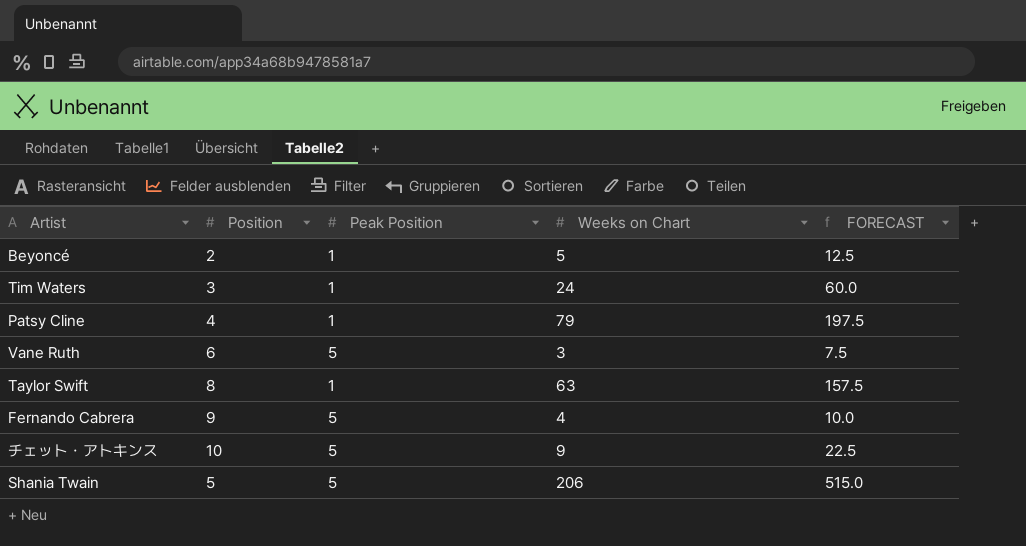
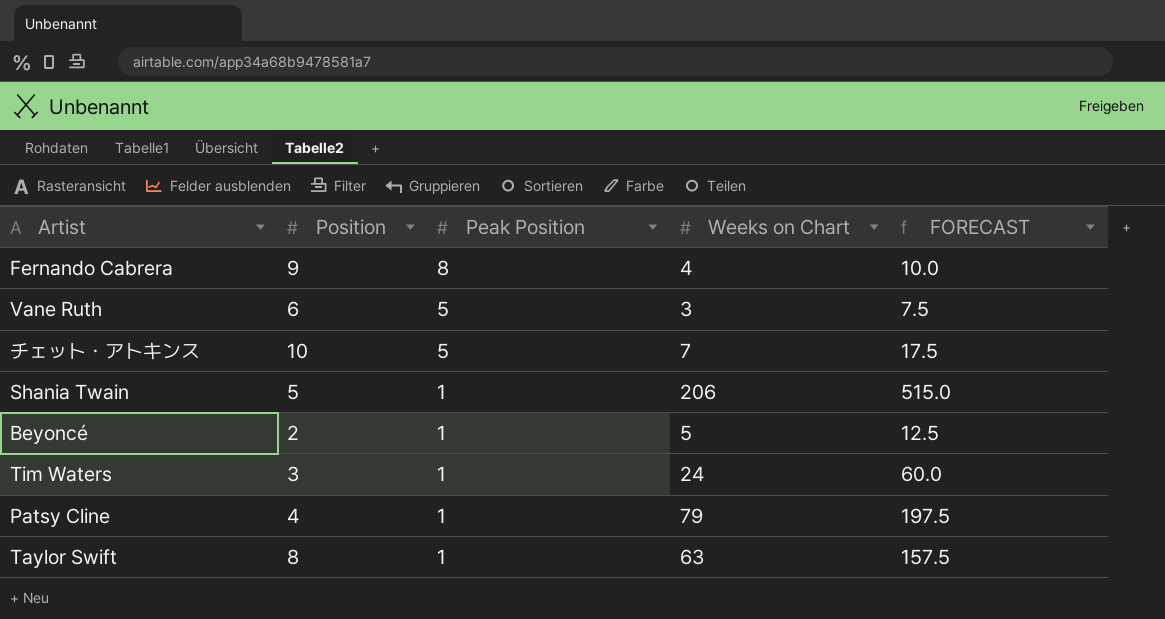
row order: none -> Peak Position descending
Fernando Cabrera | Peak Position: 5 -> 8
チェット・アトキンス | Weeks on Chart: 9 -> 7
チェット・アトキンス | FORECAST: 22.5 -> 17.5
Shania Twain | Peak Position: 5 -> 1

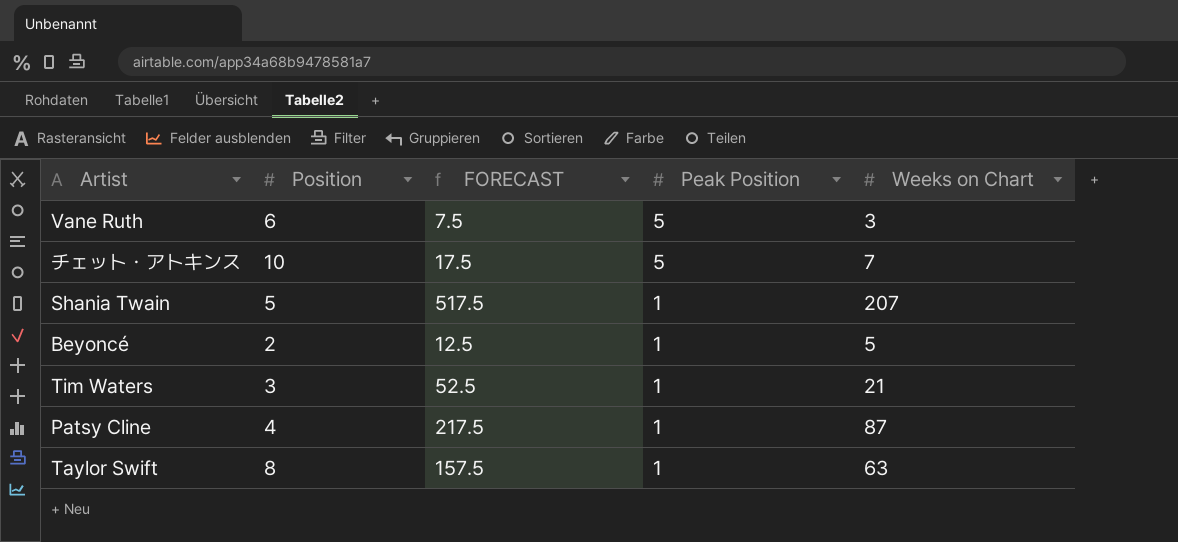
column FORECAST | position: 5 -> 3
row Fernando Cabrera: 9 | 8 | 4 | 10.0 -> none
Shania Twain | FORECAST: 515.0 -> 517.5
Shania Twain | Weeks on Chart: 206 -> 207
Tim Waters | FORECAST: 60.0 -> 52.5
Tim Waters | Weeks on Chart: 24 -> 21
Patsy Cline | FORECAST: 197.5 -> 217.5
Patsy Cline | Weeks on Chart: 79 -> 87

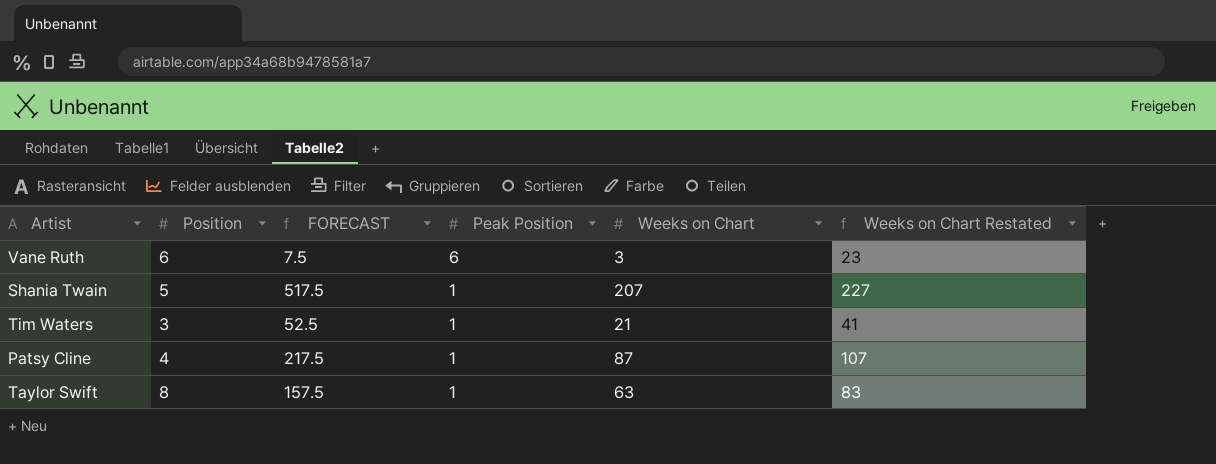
column Weeks on Chart Restated | formula: none -> [Weeks on Chart] + 20
row チェット・アトキンス: 10 | 17.5 | 5 | 7 -> none
row Beyoncé: 2 | 12.5 | 1 | 5 -> none
Vane Ruth | Peak Position: 5 -> 6

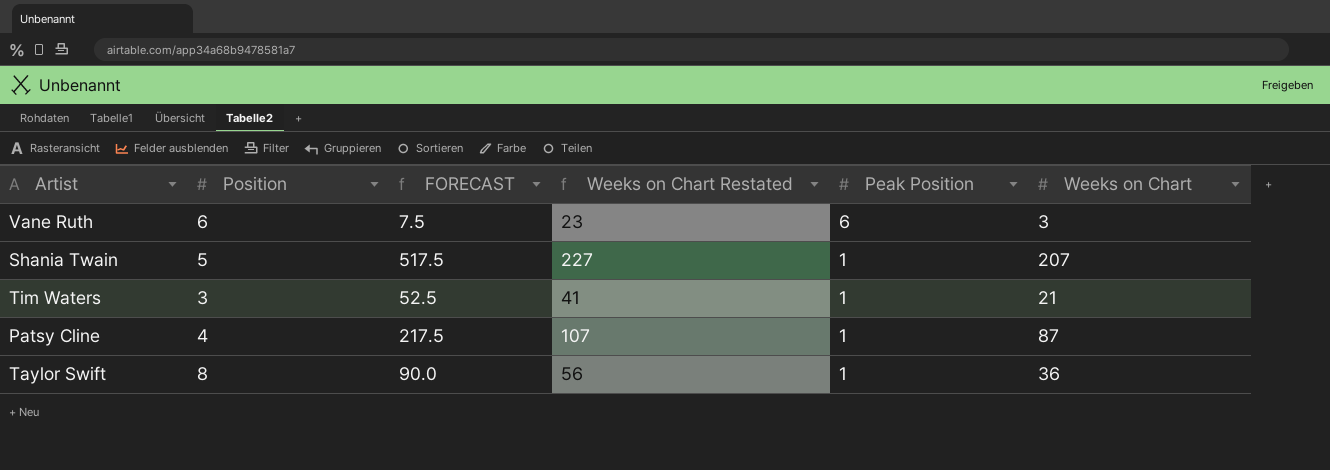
column Weeks on Chart Restated | position: 6 -> 4
Taylor Swift | FORECAST: 157.5 -> 90.0
Taylor Swift | Weeks on Chart Restated: 83 -> 56
Taylor Swift | Weeks on Chart: 63 -> 36

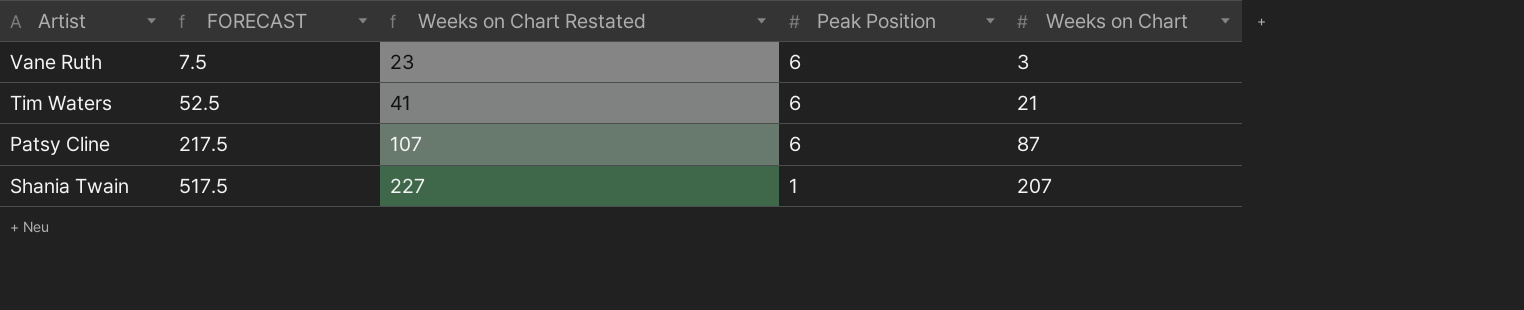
row order: Peak Position descending -> FORECAST ascending
column Position | position: 2 -> none
row Taylor Swift: 8 | 90.0 | 56 | 1 | 36 -> none
Tim Waters | Peak Position: 1 -> 6
Patsy Cline | Peak Position: 1 -> 6

